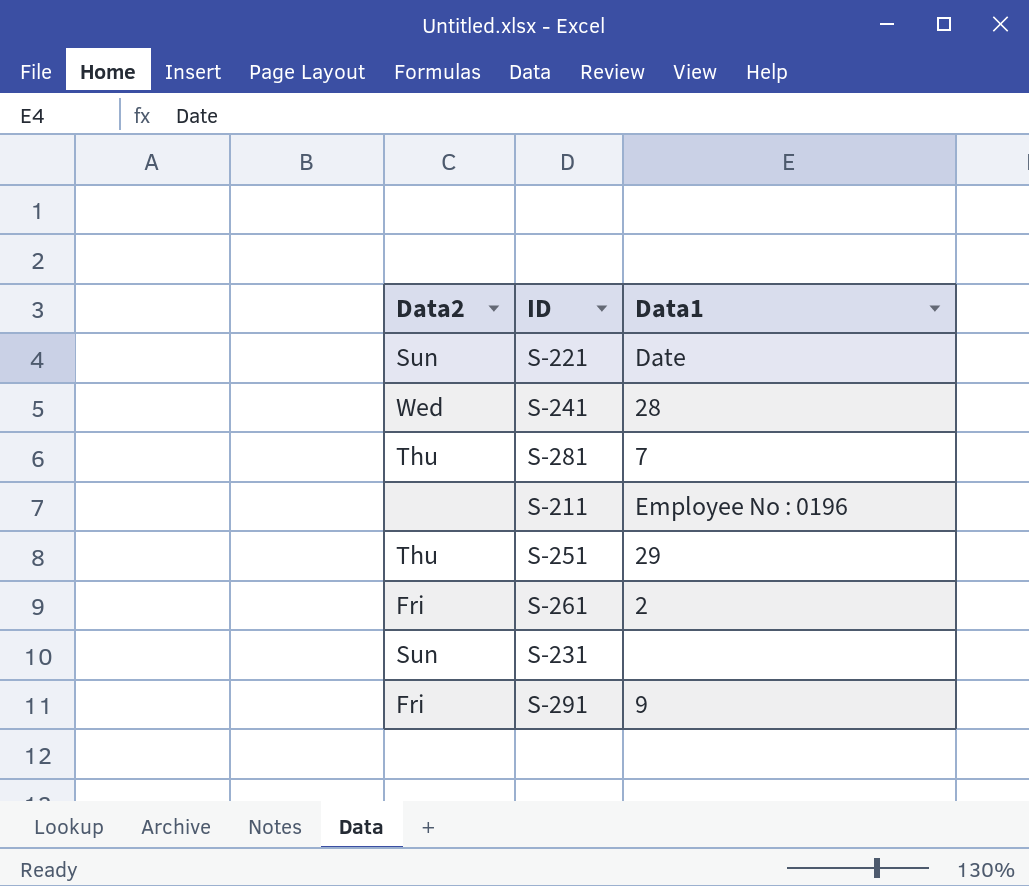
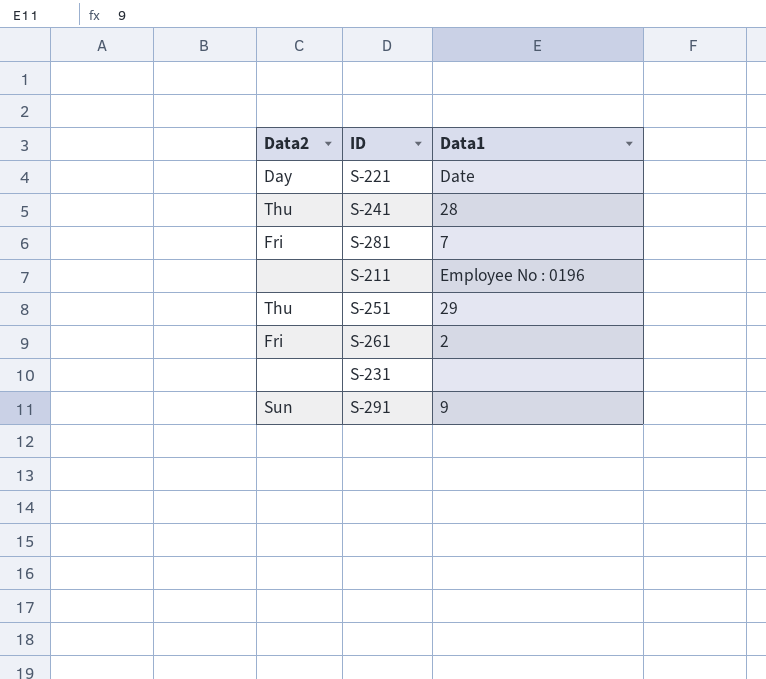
S-221 | Data2: Sun -> Day
S-241 | Data2: Wed -> Thu
S-281 | Data2: Thu -> Fri
S-231 | Data2: Sun -> none
S-291 | Data2: Fri -> Sun

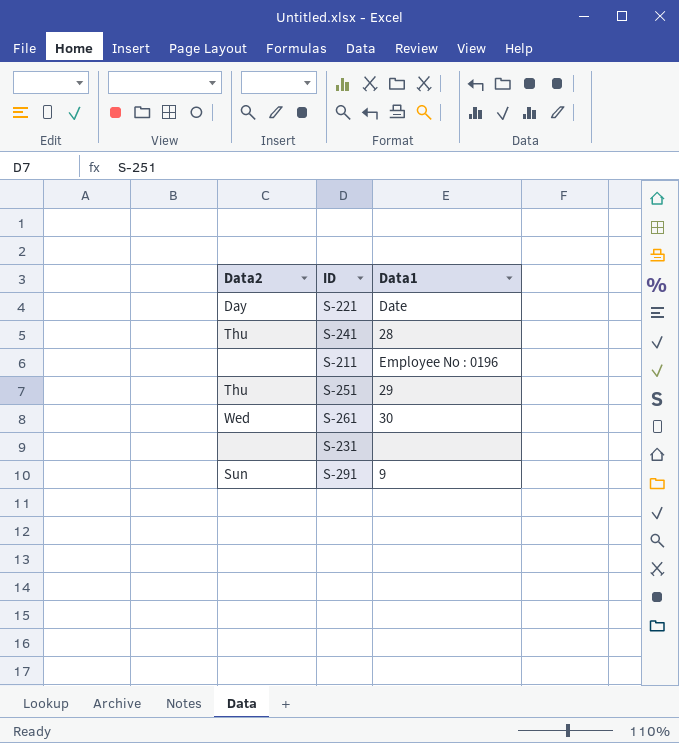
row S-281: Fri | 7 -> none
S-261 | Data2: Fri -> Wed
S-261 | Data1: 2 -> 30

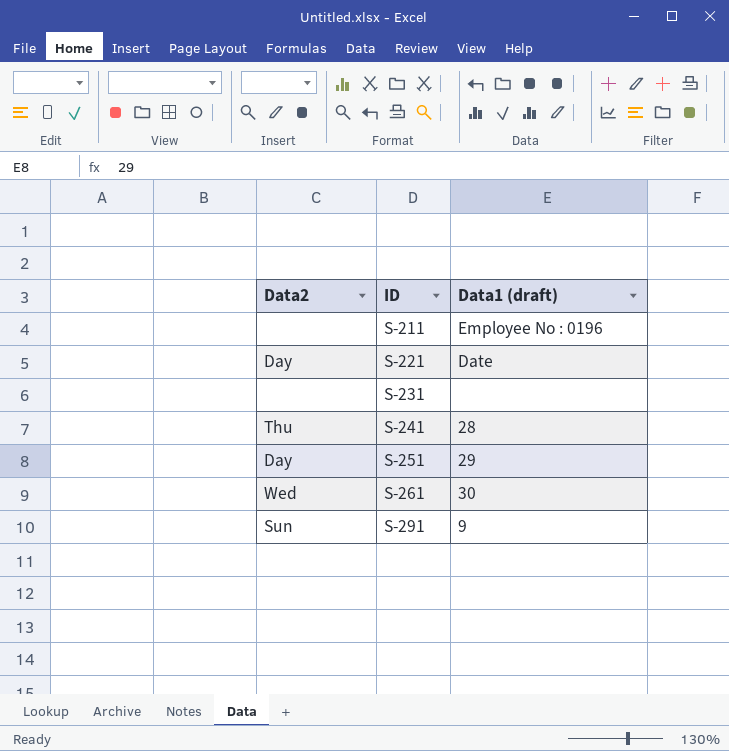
row order: none -> ID ascending
column name: Data1 -> Data1 (draft)
S-251 | Data2: Thu -> Day

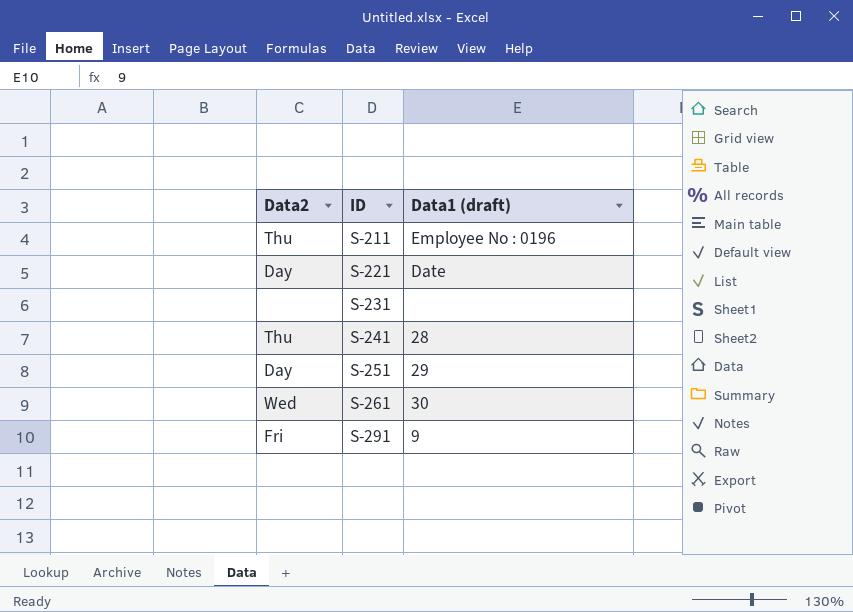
S-211 | Data2: none -> Thu
S-291 | Data2: Sun -> Fri

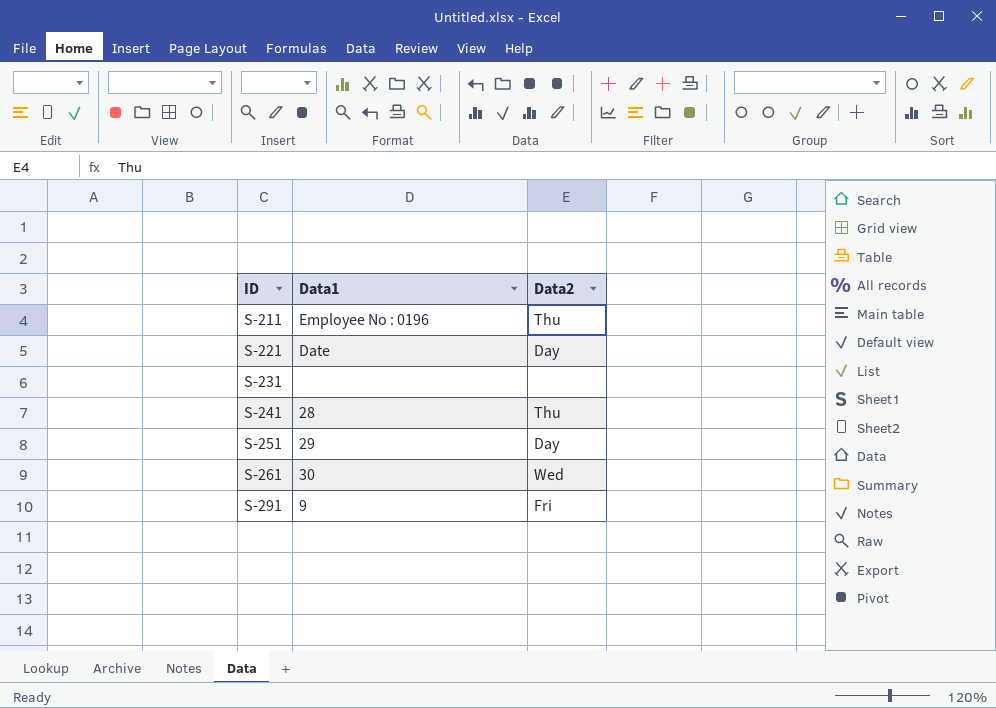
column name: Data1 (draft) -> Data1
column Data2 | position: 1 -> 3

